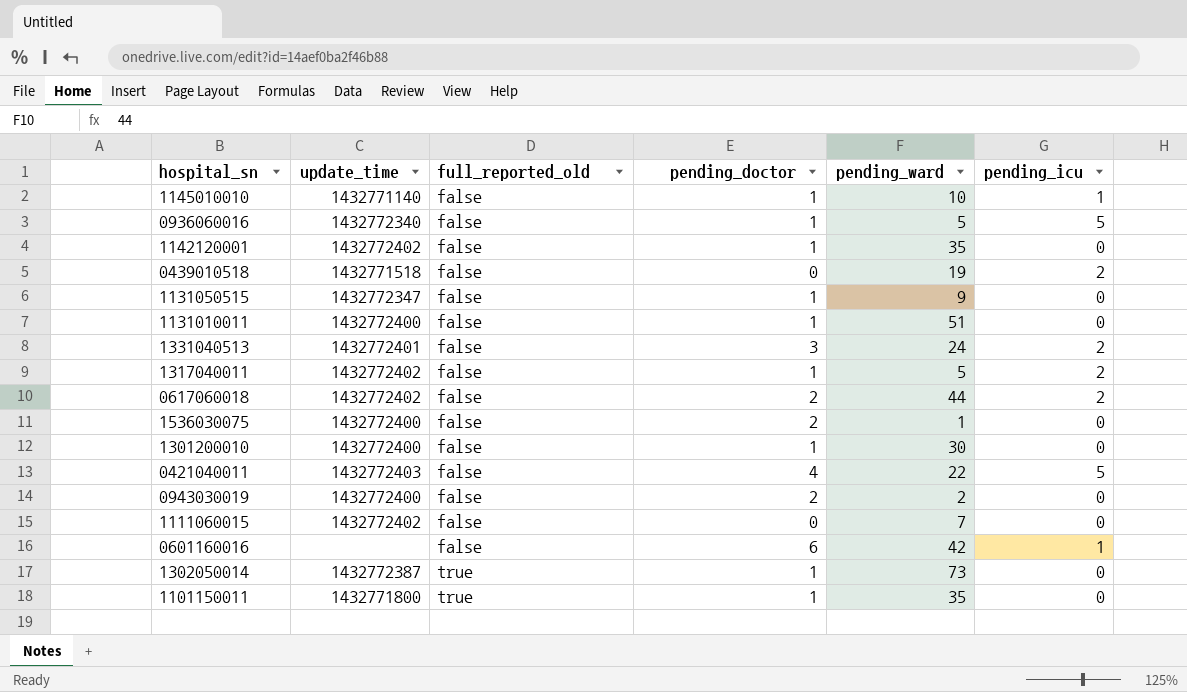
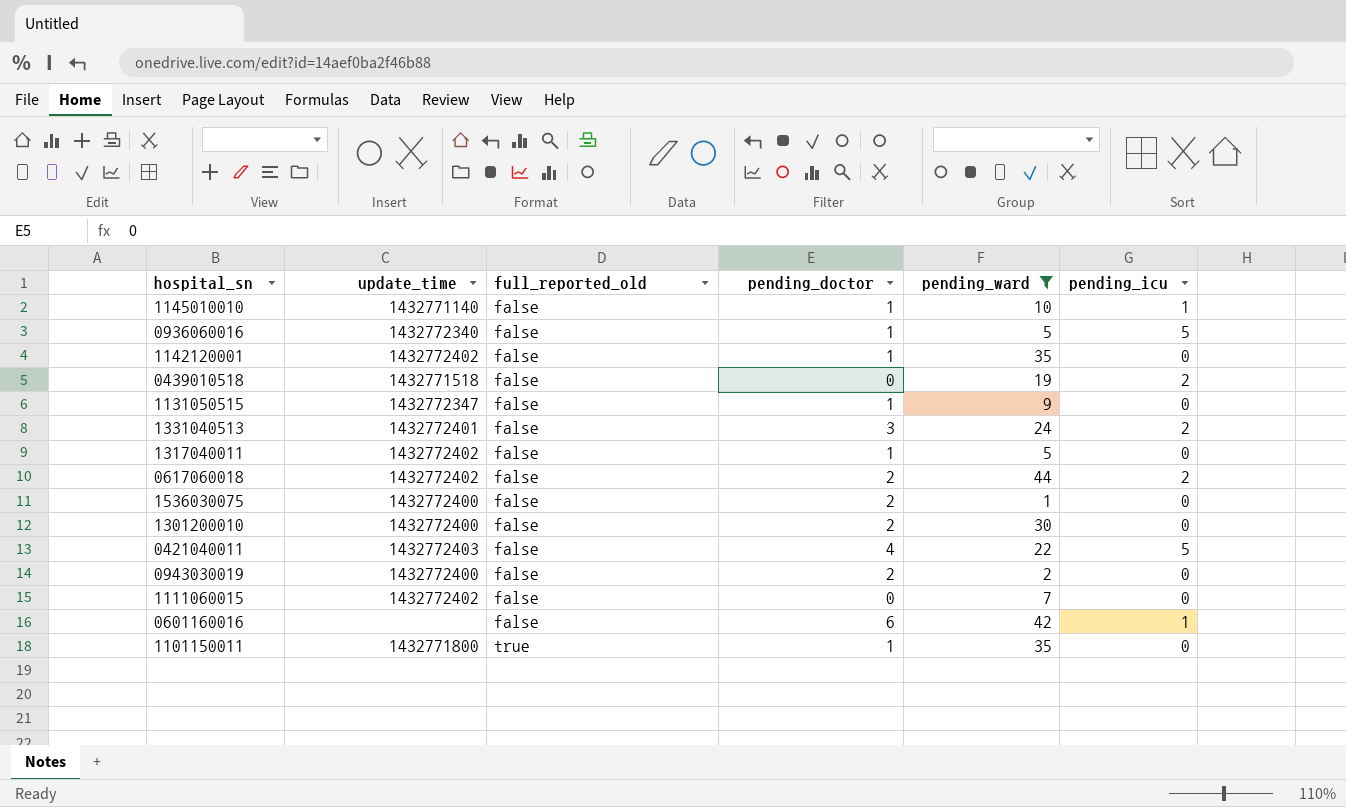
filter: none -> pending_ward <= 44
1317040011 | pending_icu: 2 -> 0
1301200010 | pending_doctor: 1 -> 2

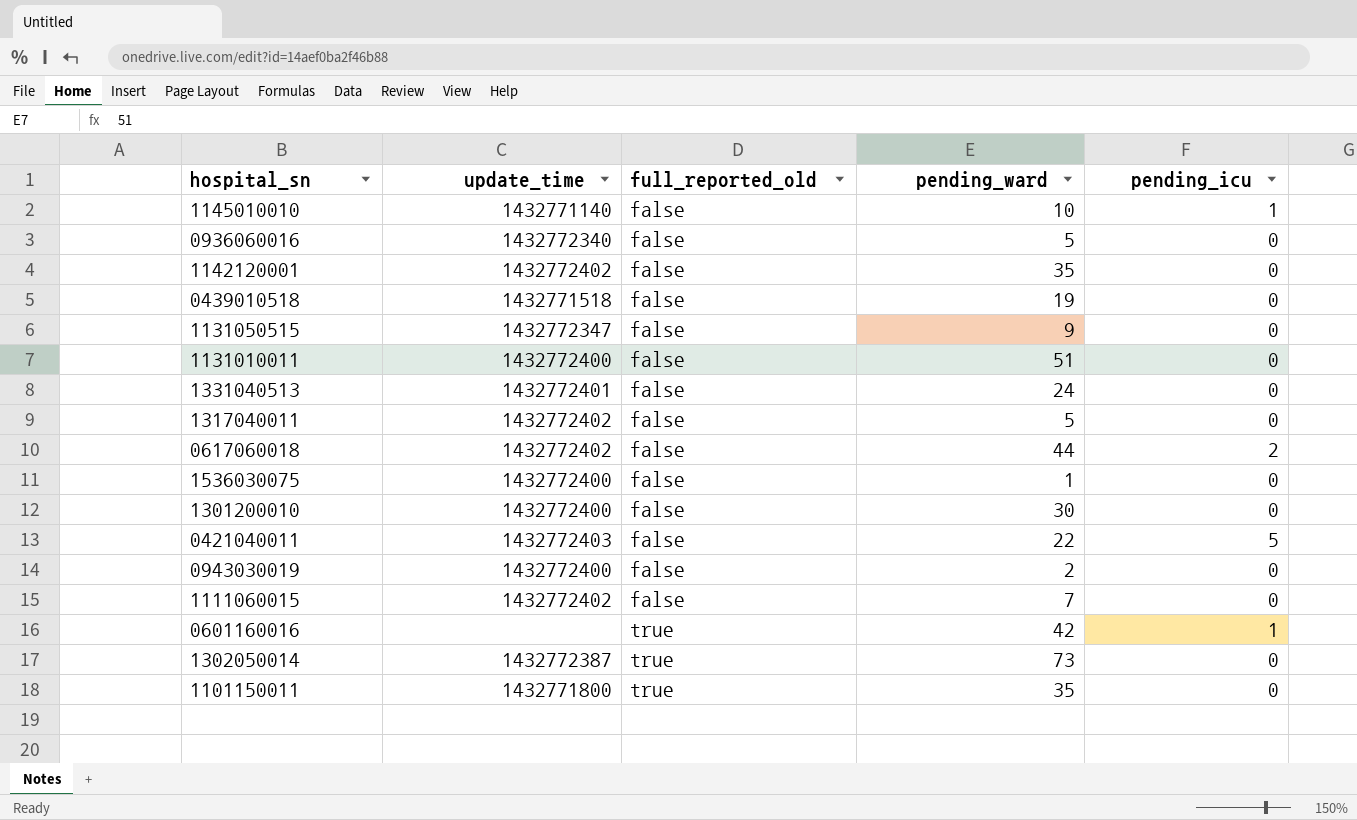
filter: pending_ward <= 44 -> none
column pending_doctor | position: 4 -> none
0936060016 | pending_icu: 5 -> 0
0439010518 | pending_icu: 2 -> 0
1331040513 | pending_icu: 2 -> 0
0601160016 | full_reported_old: false -> true

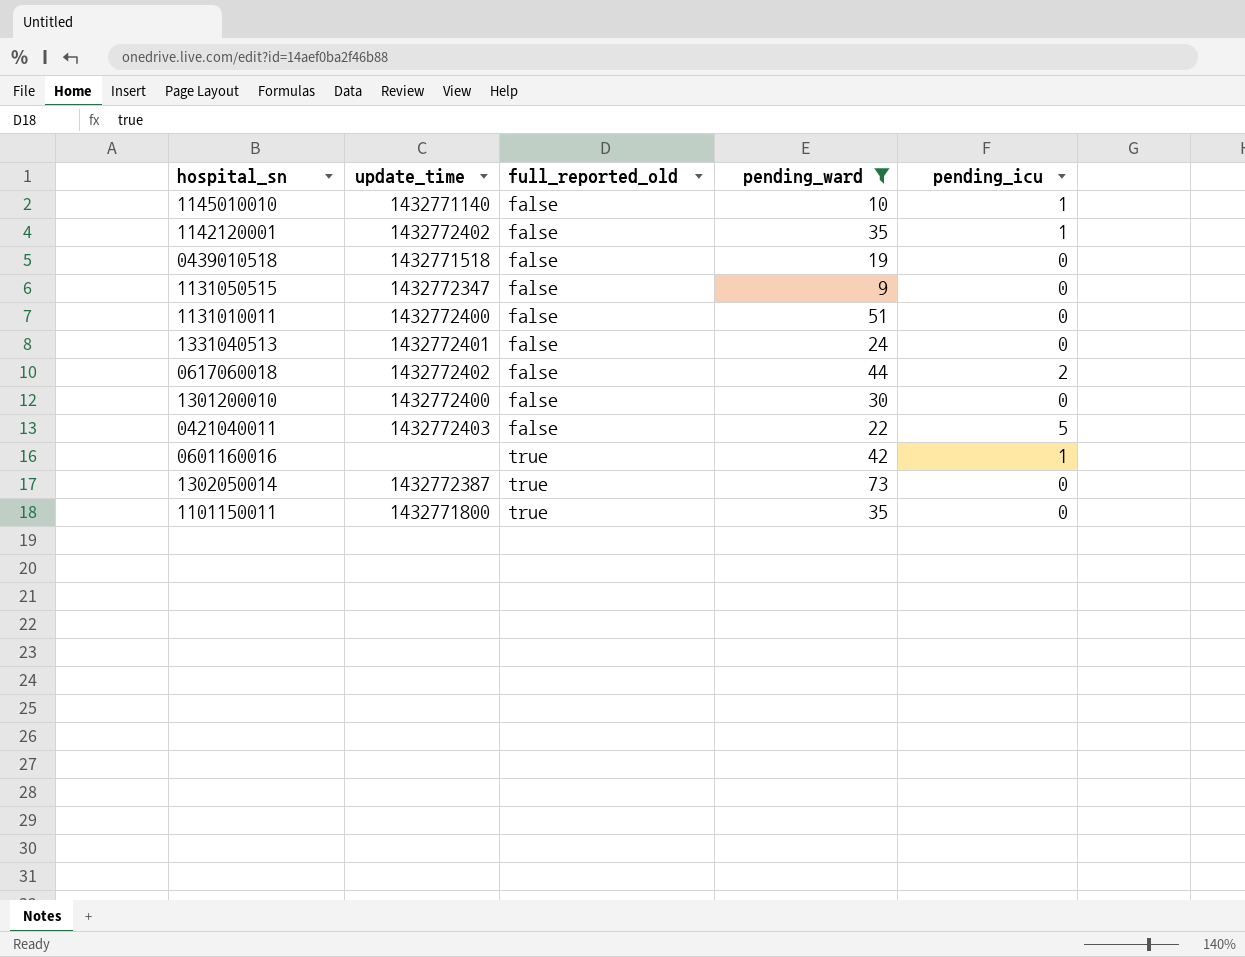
filter: none -> pending_ward >= 9
1142120001 | pending_icu: 0 -> 1

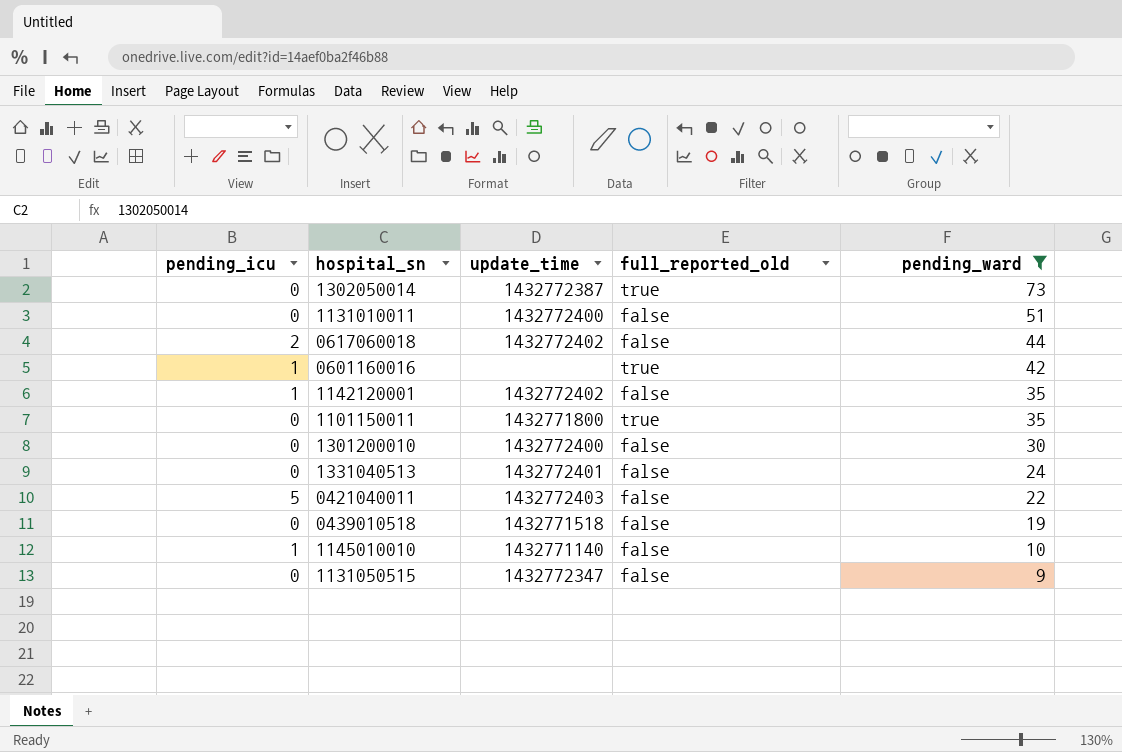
row order: full_reported_old ascending -> pending_ward descending
column pending_icu | position: 5 -> 1

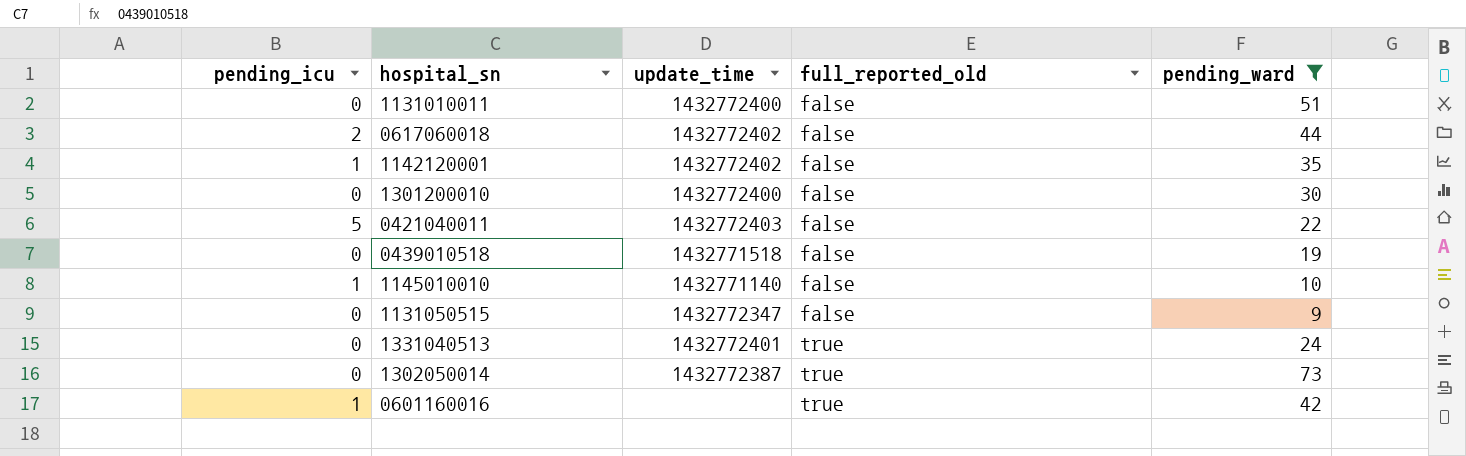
row order: pending_ward descending -> full_reported_old ascending
row 1101150011: 0 | 1432771800 | true | 35 -> none
1331040513 | full_reported_old: false -> true

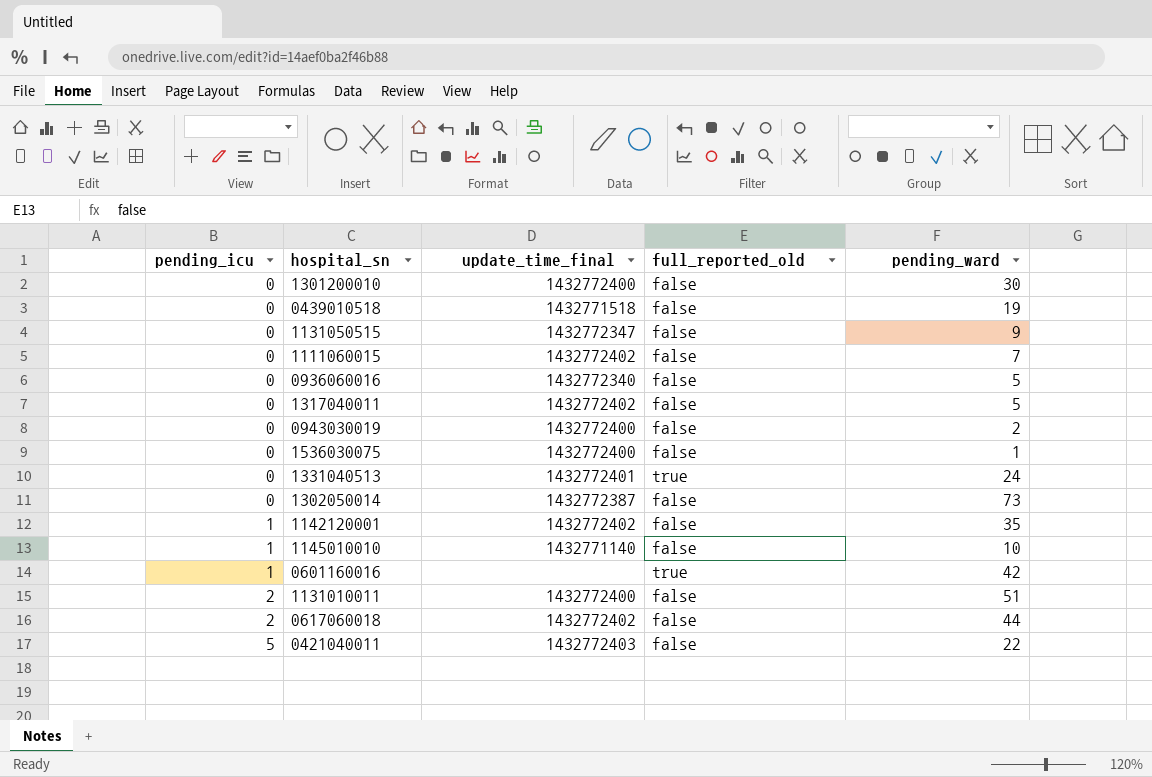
filter: pending_ward >= 9 -> none
row order: full_reported_old ascending -> pending_icu ascending
column name: update_time -> update_time_final
1302050014 | full_reported_old: true -> false
1131010011 | pending_icu: 0 -> 2

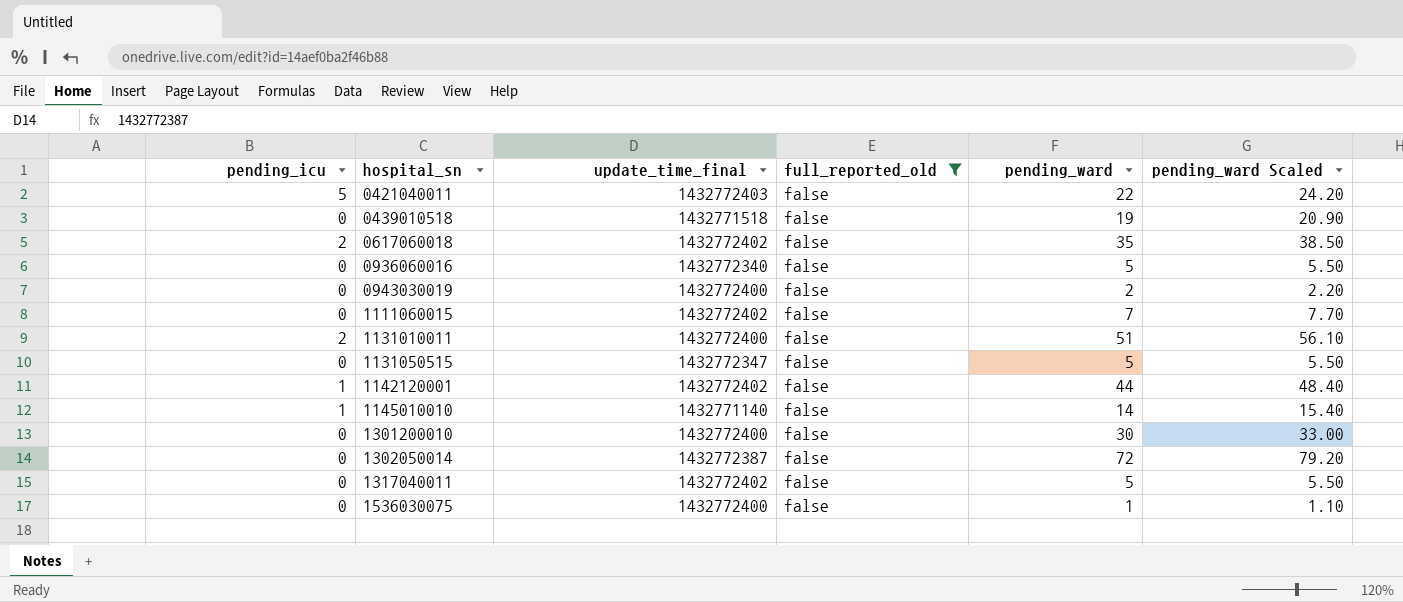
filter: none -> full_reported_old = false
row order: pending_icu ascending -> hospital_sn ascending
column pending_ward Scaled | formula: none -> [pending_ward] * 1.1
0617060018 | pending_ward: 44 -> 35
1131050515 | pending_ward: 9 -> 5
1142120001 | pending_ward: 35 -> 44
1145010010 | pending_ward: 10 -> 14
1302050014 | pending_ward: 73 -> 72

